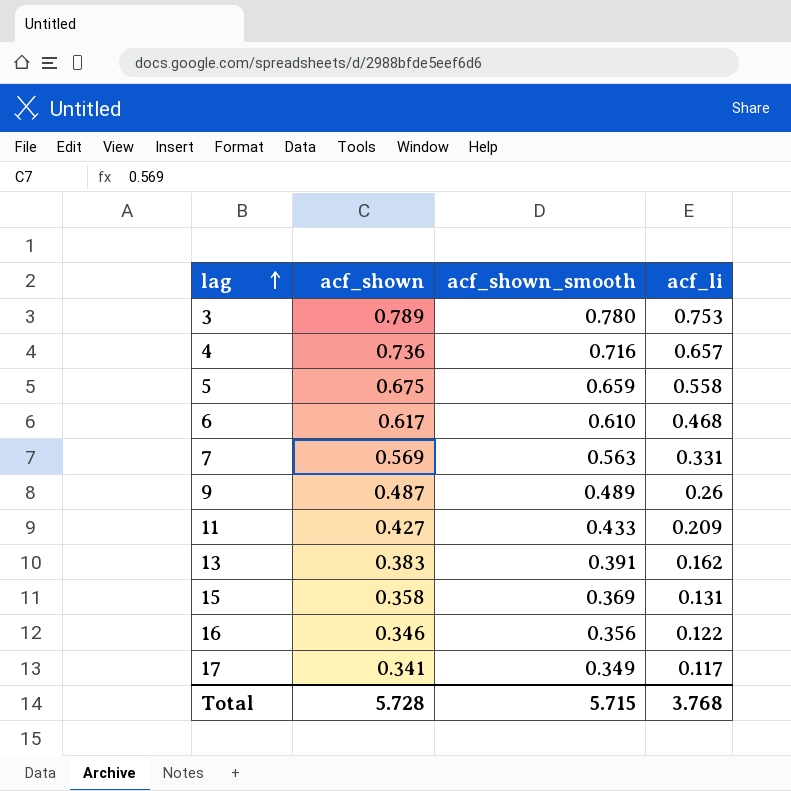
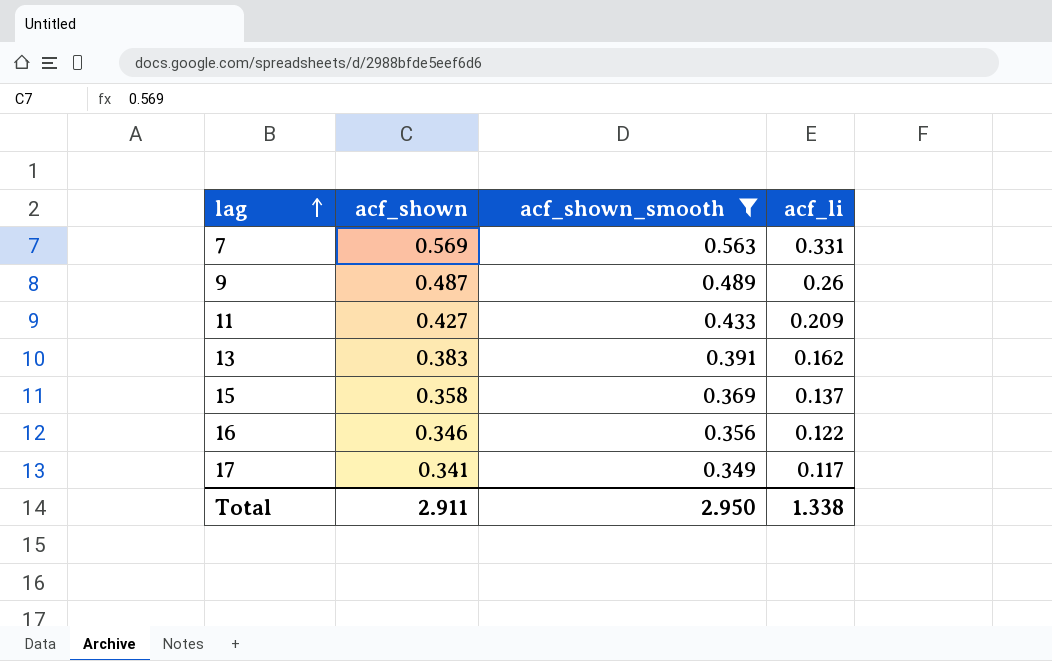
filter: none -> acf_shown_smooth <= 0.563
15 | acf_li: 0.131 -> 0.137
Total | acf_shown: 5.728 -> 2.911
Total | acf_shown_smooth: 5.715 -> 2.950
Total | acf_li: 3.768 -> 1.338

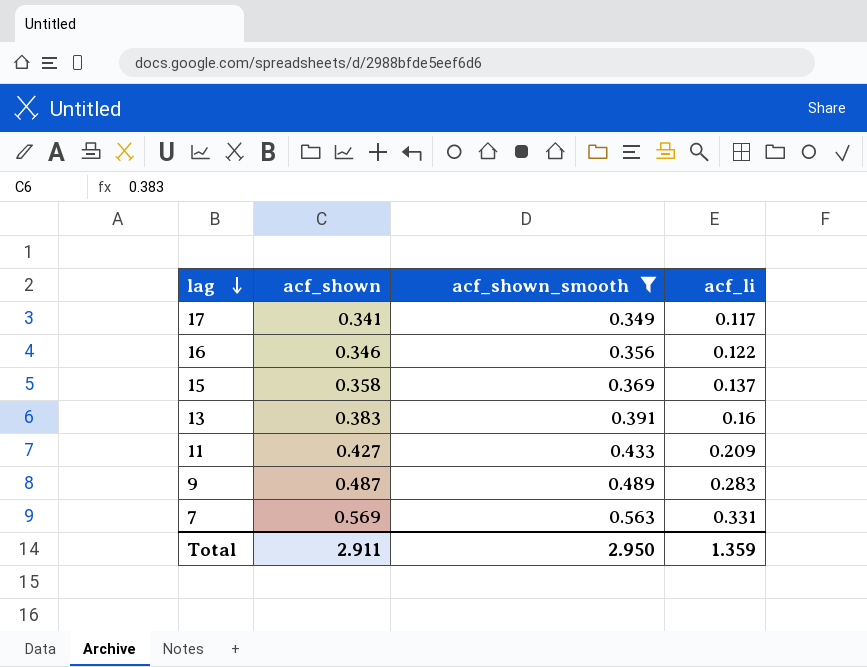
row order: lag ascending -> lag descending
13 | acf_li: 0.162 -> 0.16
9 | acf_li: 0.26 -> 0.283
Total | acf_li: 1.338 -> 1.359

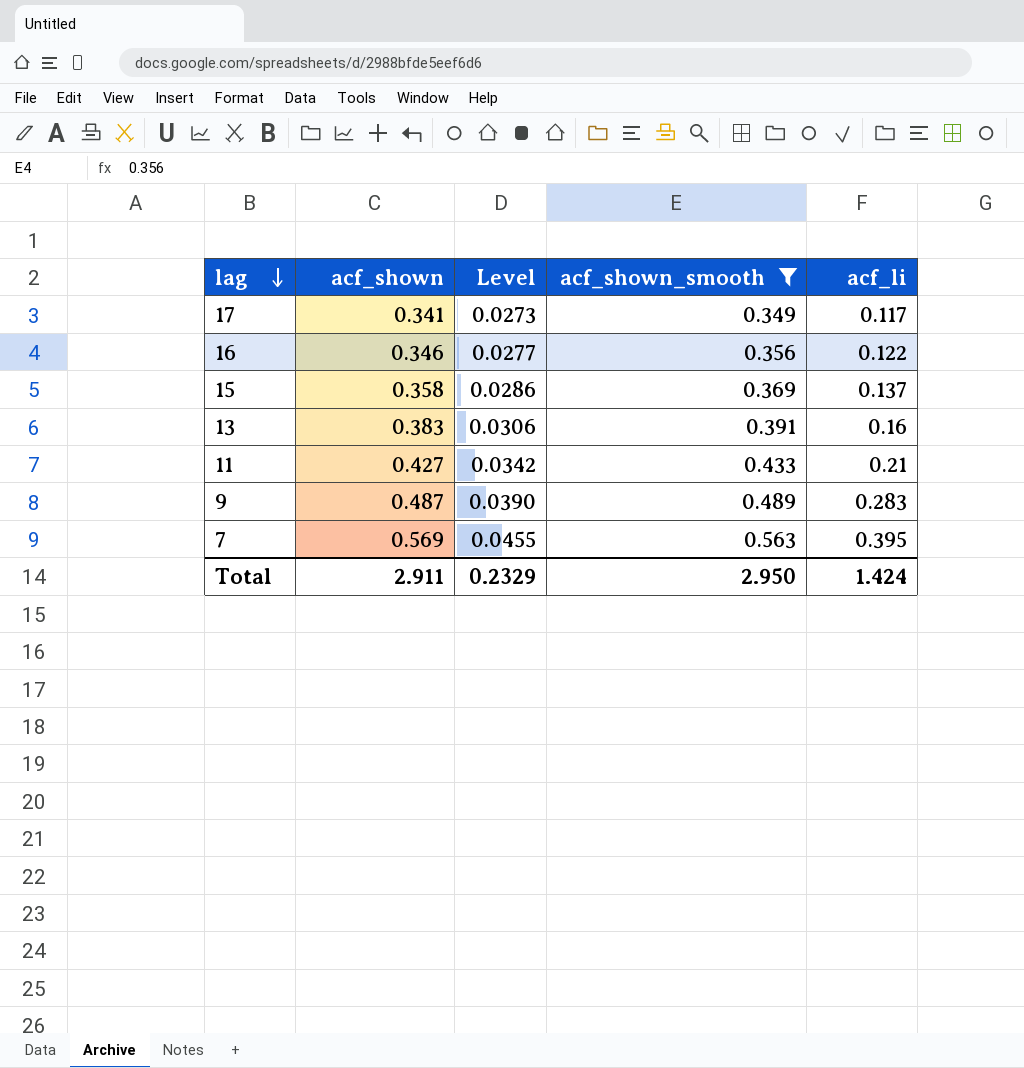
column Level | formula: none -> [acf_shown] * 0.08
11 | acf_li: 0.209 -> 0.21
7 | acf_li: 0.331 -> 0.395
Total | acf_li: 1.359 -> 1.424

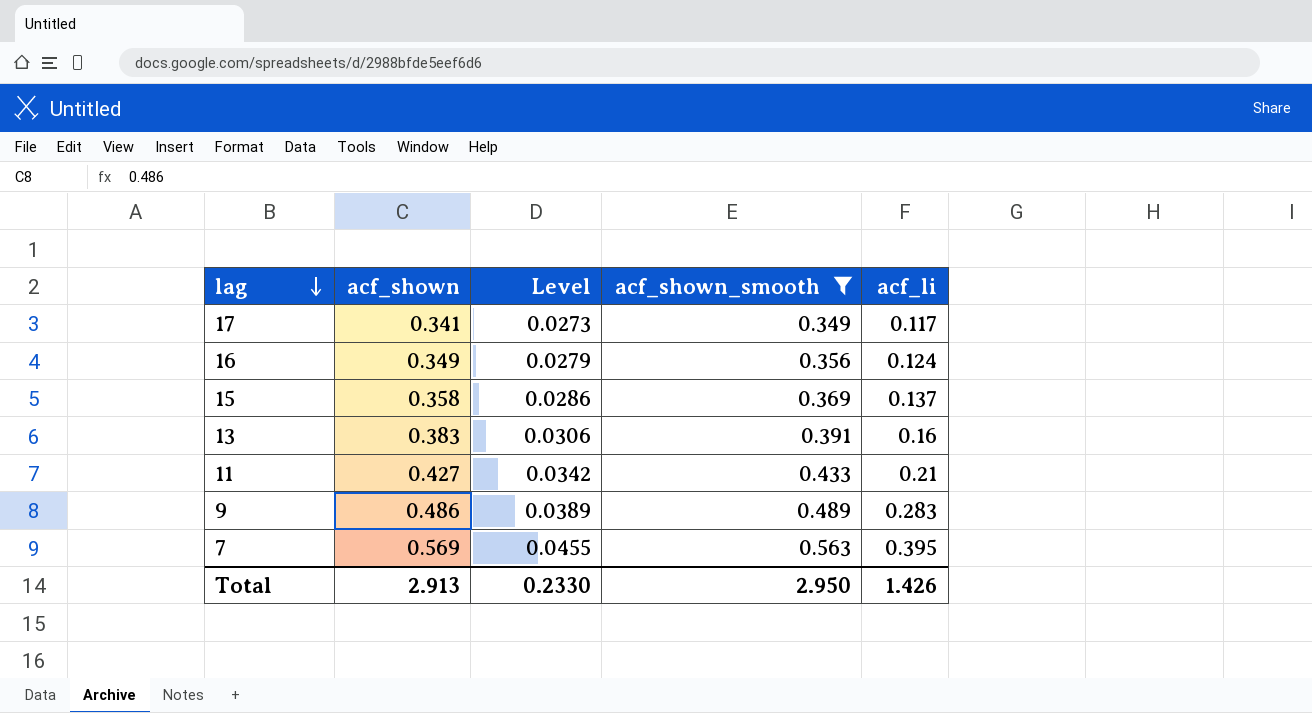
16 | acf_shown: 0.346 -> 0.349
16 | Level: 0.0277 -> 0.0279
16 | acf_li: 0.122 -> 0.124
9 | acf_shown: 0.487 -> 0.486
9 | Level: 0.0390 -> 0.0389
Total | acf_shown: 2.911 -> 2.913
Total | Level: 0.2329 -> 0.2330
Total | acf_li: 1.424 -> 1.426

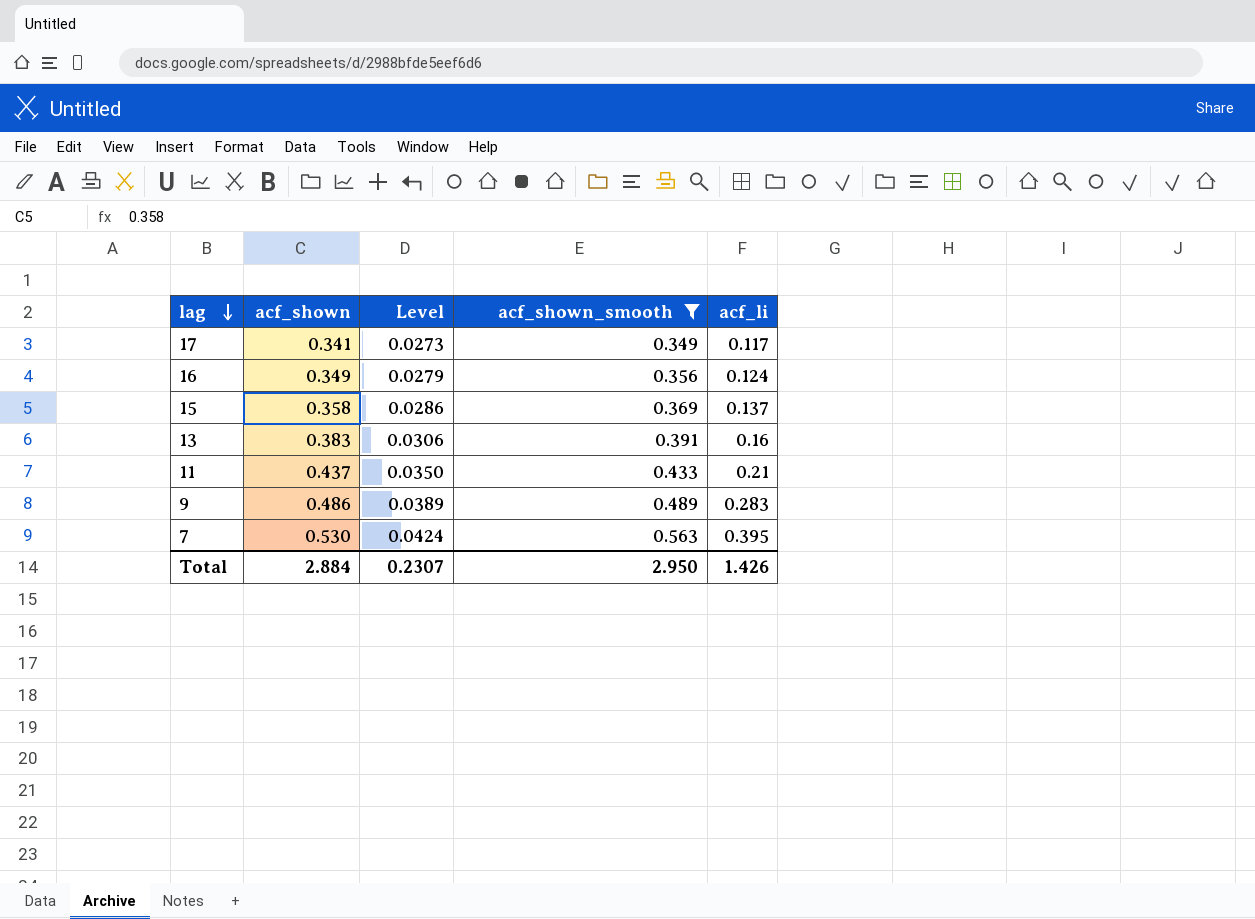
11 | acf_shown: 0.427 -> 0.437
11 | Level: 0.0342 -> 0.0350
7 | acf_shown: 0.569 -> 0.530
7 | Level: 0.0455 -> 0.0424
Total | acf_shown: 2.913 -> 2.884
Total | Level: 0.2330 -> 0.2307

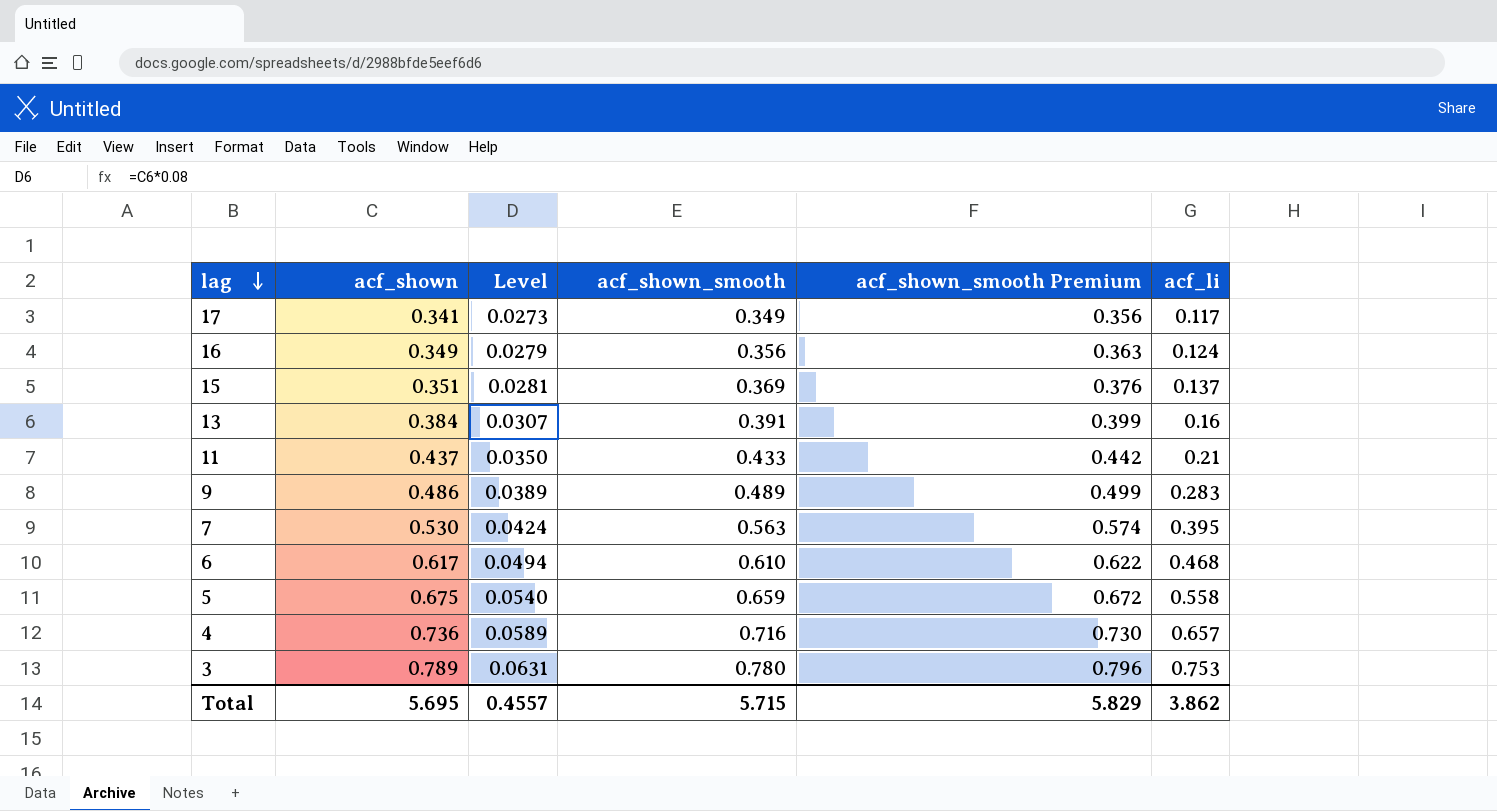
filter: acf_shown_smooth <= 0.563 -> none
column acf_shown_smooth Premium | formula: none -> [acf_shown_smooth] * 1.02
15 | acf_shown: 0.358 -> 0.351
15 | Level: 0.0286 -> 0.0281
13 | acf_shown: 0.383 -> 0.384
13 | Level: 0.0306 -> 0.0307
Total | acf_shown: 2.884 -> 5.695
Total | Level: 0.2307 -> 0.4557
Total | acf_shown_smooth: 2.950 -> 5.715
Total | acf_li: 1.426 -> 3.862

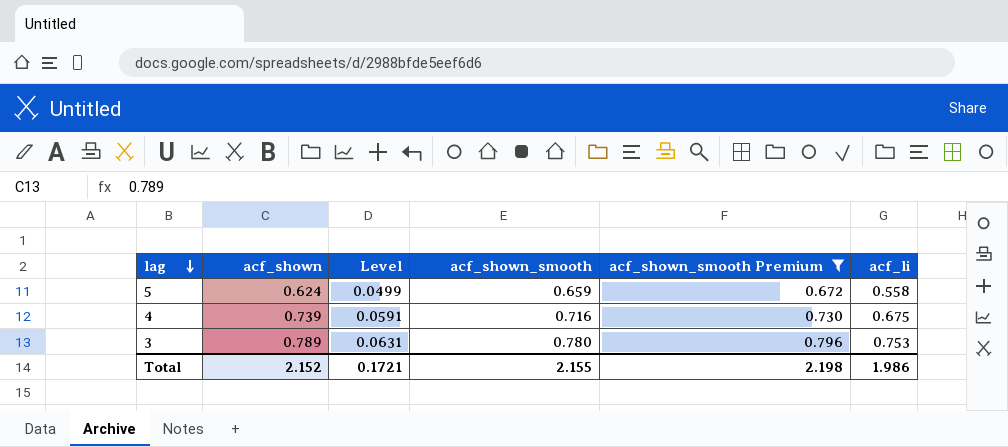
filter: none -> acf_shown_smooth Premium >= 0.672
5 | acf_shown: 0.675 -> 0.624
5 | Level: 0.0540 -> 0.0499
4 | acf_shown: 0.736 -> 0.739
4 | Level: 0.0589 -> 0.0591
4 | acf_li: 0.657 -> 0.675
Total | acf_shown: 5.695 -> 2.152
Total | Level: 0.4557 -> 0.1721
Total | acf_shown_smooth: 5.715 -> 2.155
Total | acf_shown_smooth Premium: 5.829 -> 2.198
Total | acf_li: 3.862 -> 1.986

